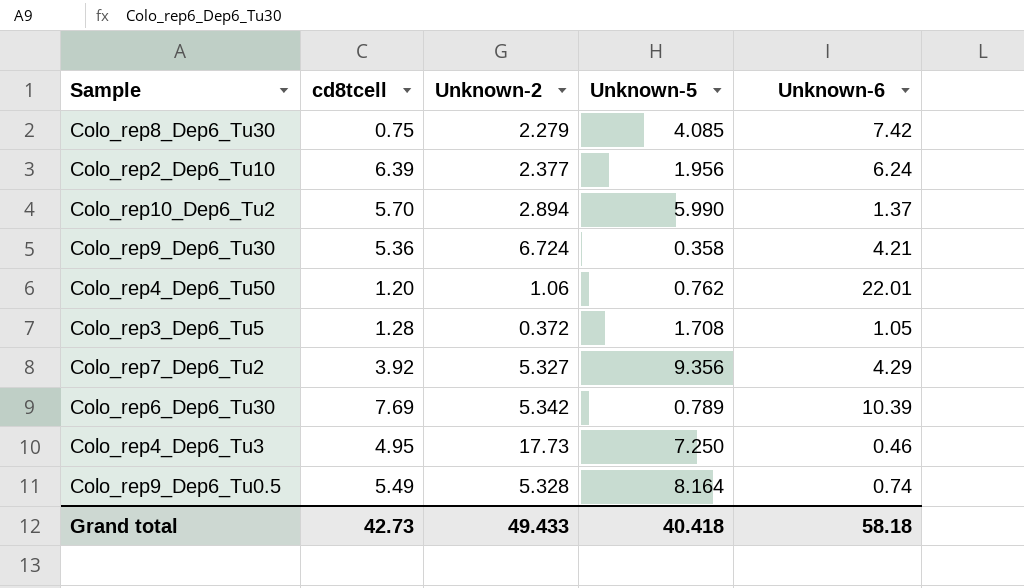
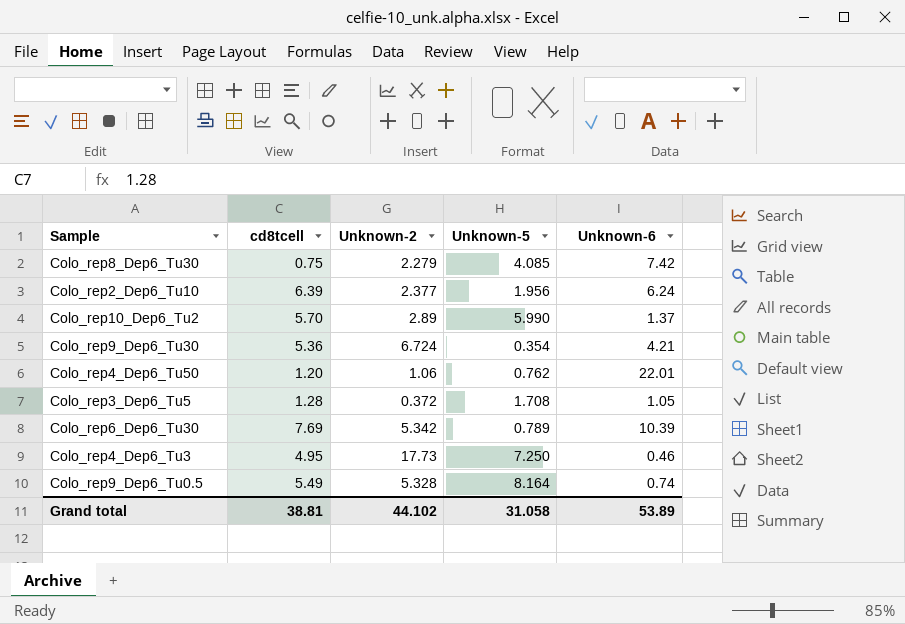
row Colo_rep7_Dep6_Tu2: 3.92 | 5.327 | 9.356 | 4.29 -> none
Colo_rep10_Dep6_Tu2 | Unknown-2: 2.894 -> 2.89
Colo_rep9_Dep6_Tu30 | Unknown-5: 0.358 -> 0.354
Grand total | cd8tcell: 42.73 -> 38.81
Grand total | Unknown-2: 49.433 -> 44.102
Grand total | Unknown-5: 40.418 -> 31.058
Grand total | Unknown-6: 58.18 -> 53.89

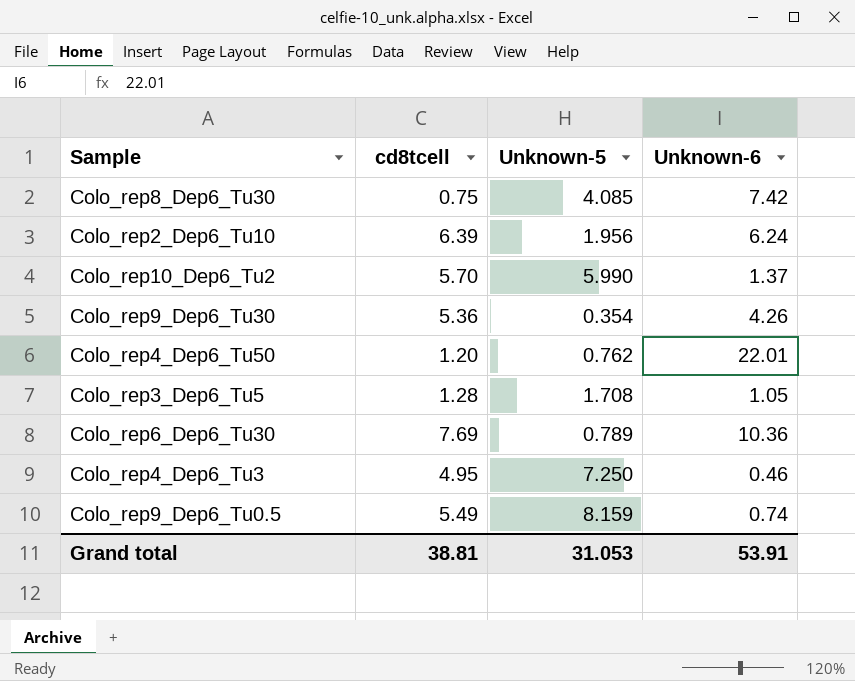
column Unknown-2 | position: 3 -> none
Colo_rep9_Dep6_Tu30 | Unknown-6: 4.21 -> 4.26
Colo_rep6_Dep6_Tu30 | Unknown-6: 10.39 -> 10.36
Colo_rep9_Dep6_Tu0.5 | Unknown-5: 8.164 -> 8.159
Grand total | Unknown-5: 31.058 -> 31.053
Grand total | Unknown-6: 53.89 -> 53.91

